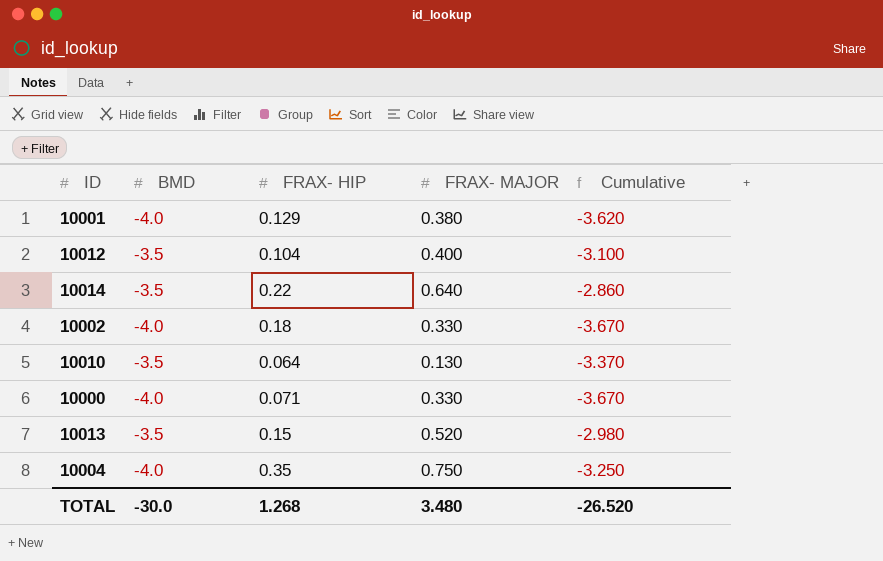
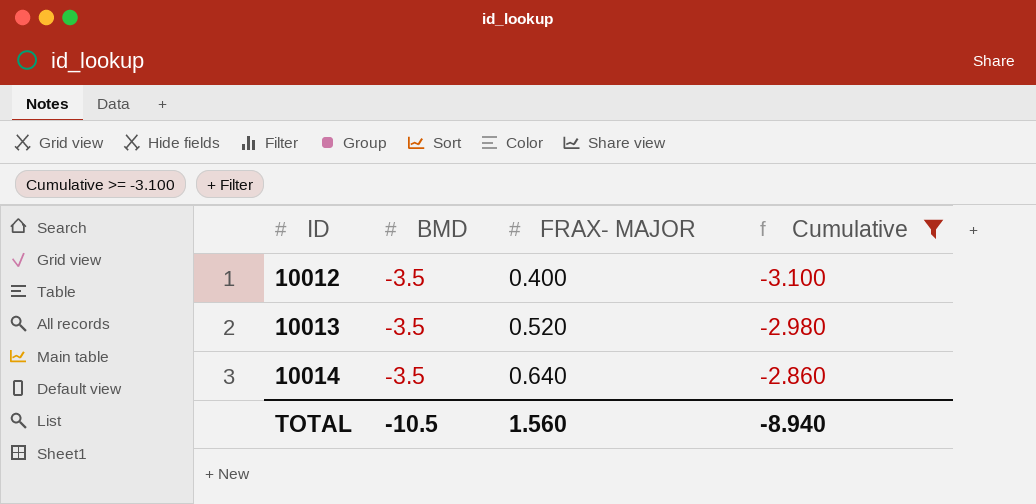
filter: none -> Cumulative >= -3.100
row order: none -> ID ascending
column FRAX- HIP | position: 3 -> none
TOTAL | BMD: -30.0 -> -10.5
TOTAL | FRAX- MAJOR: 3.480 -> 1.560
TOTAL | Cumulative: -26.520 -> -8.940

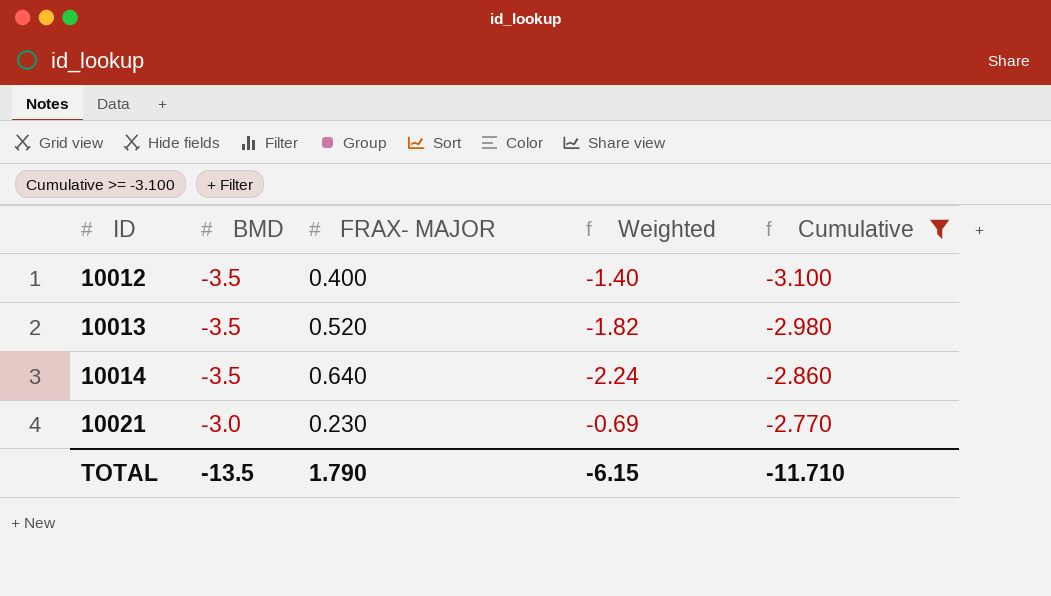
column Weighted | formula: none -> [BMD] * [FRAX- MAJOR]
row 10021: none -> -3.0 | 0.230 | -0.69 | -2.770
TOTAL | BMD: -10.5 -> -13.5
TOTAL | FRAX- MAJOR: 1.560 -> 1.790
TOTAL | Cumulative: -8.940 -> -11.710

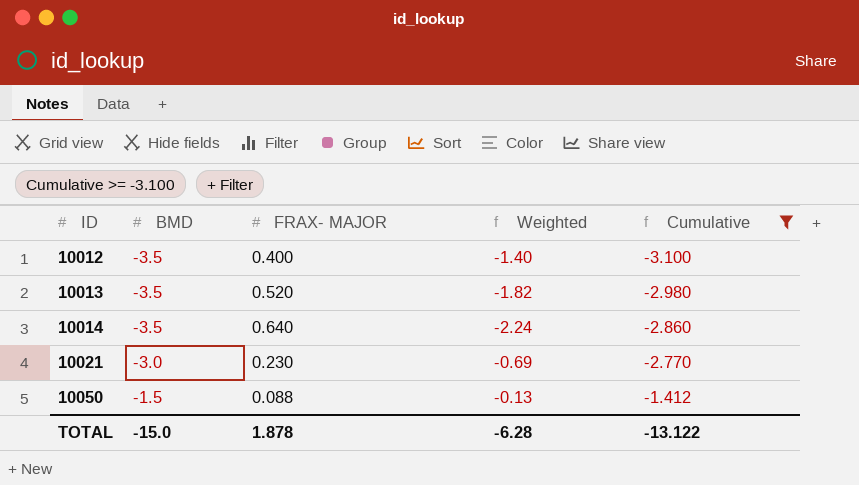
row 10050: none -> -1.5 | 0.088 | -0.13 | -1.412
TOTAL | BMD: -13.5 -> -15.0
TOTAL | FRAX- MAJOR: 1.790 -> 1.878
TOTAL | Weighted: -6.15 -> -6.28
TOTAL | Cumulative: -11.710 -> -13.122

